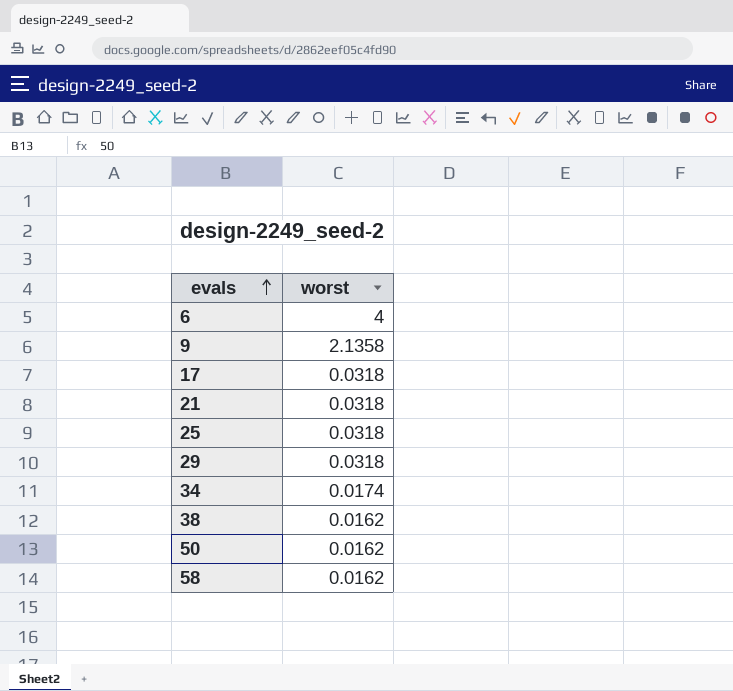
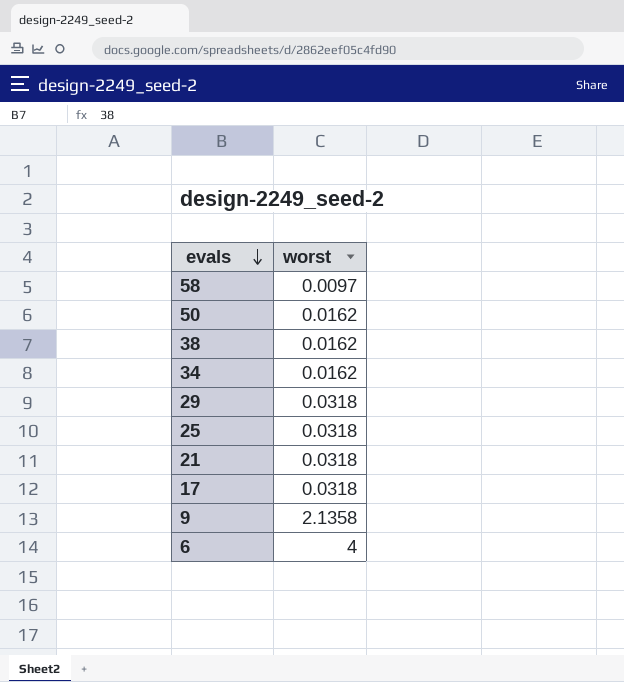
row order: evals ascending -> evals descending
58 | worst: 0.0162 -> 0.0097
34 | worst: 0.0174 -> 0.0162

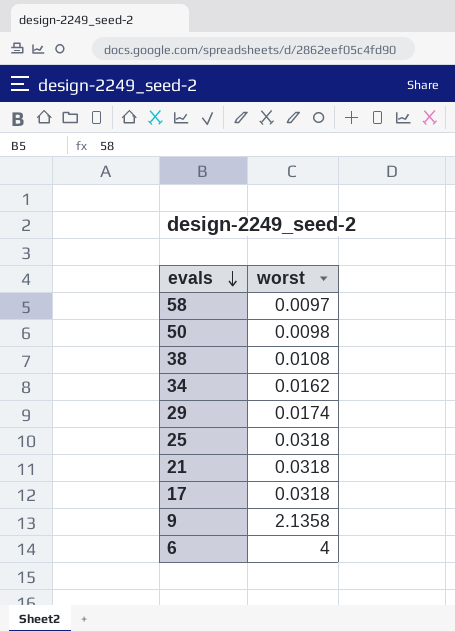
50 | worst: 0.0162 -> 0.0098
38 | worst: 0.0162 -> 0.0108
29 | worst: 0.0318 -> 0.0174

